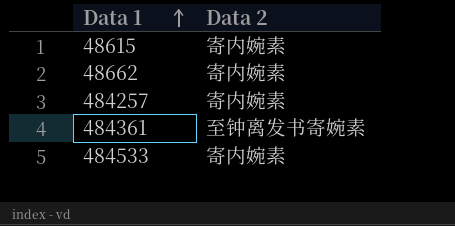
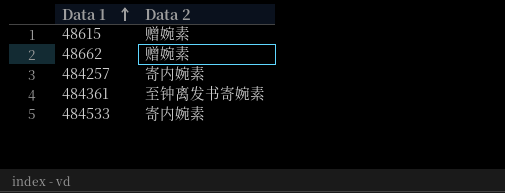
48615 | Data 2: 寄内婉素 -> 赠婉素
48662 | Data 2: 寄内婉素 -> 赠婉素

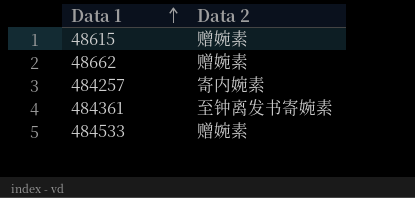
484533 | Data 2: 寄内婉素 -> 赠婉素

